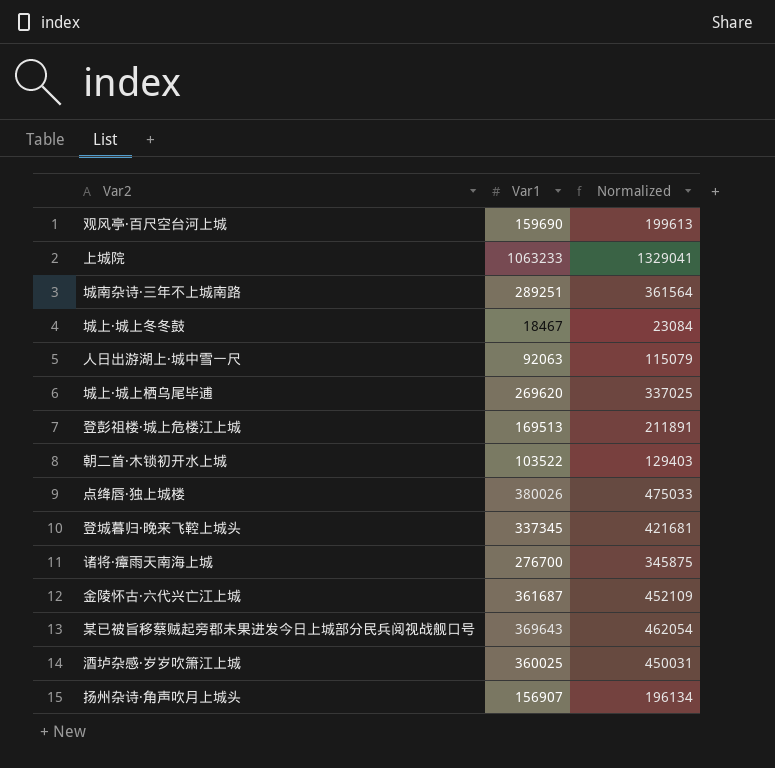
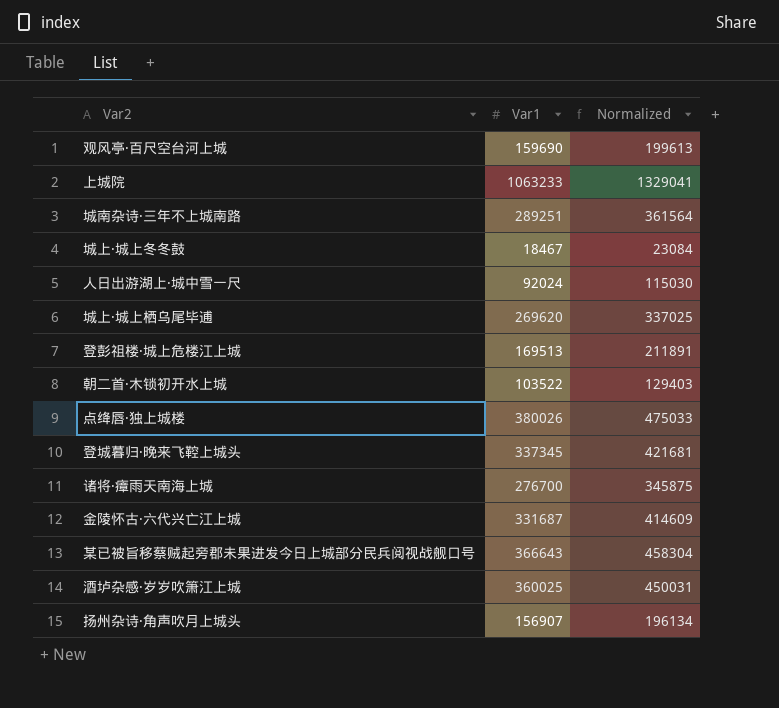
人日出游湖上·城中雪一尺 | Var1: 92063 -> 92024
人日出游湖上·城中雪一尺 | Normalized: 115079 -> 115030
金陵怀古·六代兴亡江上城 | Var1: 361687 -> 331687
金陵怀古·六代兴亡江上城 | Normalized: 452109 -> 414609
某已被旨移蔡贼起旁郡未果进发今日上城部分民兵阅视战舰口号 | Var1: 369643 -> 366643
某已被旨移蔡贼起旁郡未果进发今日上城部分民兵阅视战舰口号 | Normalized: 462054 -> 458304

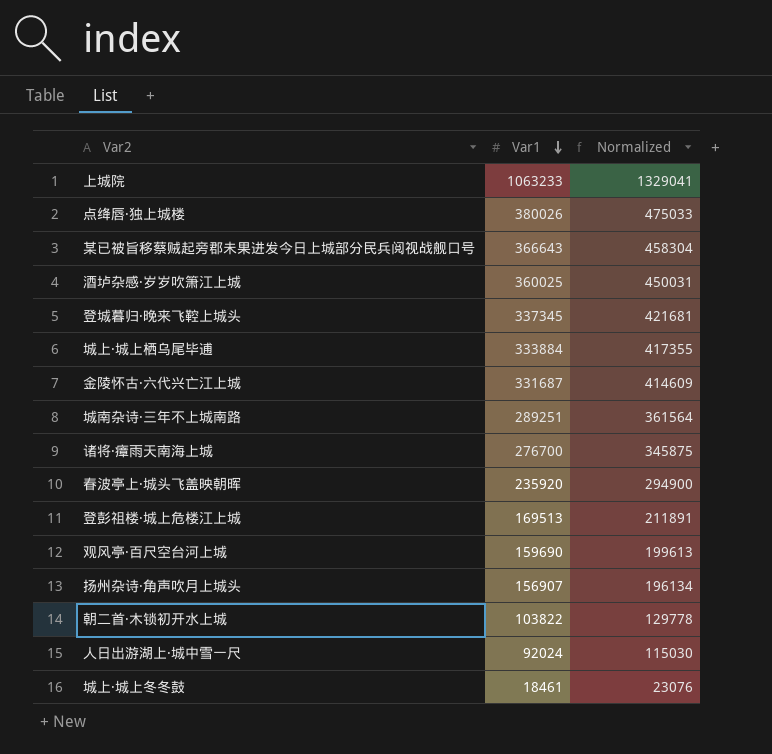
row order: none -> Var1 descending
城上·城上栖乌尾毕逋 | Var1: 269620 -> 333884
城上·城上栖乌尾毕逋 | Normalized: 337025 -> 417355
row 春波亭上·城头飞盖映朝晖: none -> 235920 | 294900
朝二首·木锁初开水上城 | Var1: 103522 -> 103822
朝二首·木锁初开水上城 | Normalized: 129403 -> 129778
城上·城上冬冬鼓 | Var1: 18467 -> 18461
城上·城上冬冬鼓 | Normalized: 23084 -> 23076

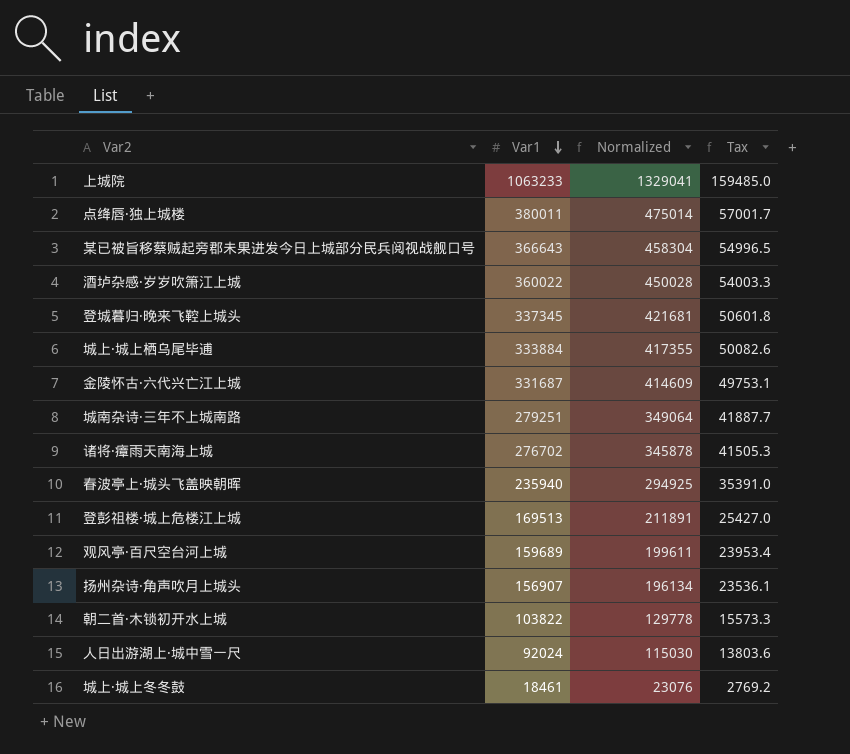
column Tax | formula: none -> [Var1] * 0.15
点绛唇·独上城楼 | Var1: 380026 -> 380011
点绛唇·独上城楼 | Normalized: 475033 -> 475014
酒垆杂感·岁岁吹箫江上城 | Var1: 360025 -> 360022
酒垆杂感·岁岁吹箫江上城 | Normalized: 450031 -> 450028
城南杂诗·三年不上城南路 | Var1: 289251 -> 279251
城南杂诗·三年不上城南路 | Normalized: 361564 -> 349064
诸将·瘴雨天南海上城 | Var1: 276700 -> 276702
诸将·瘴雨天南海上城 | Normalized: 345875 -> 345878
春波亭上·城头飞盖映朝晖 | Var1: 235920 -> 235940
春波亭上·城头飞盖映朝晖 | Normalized: 294900 -> 294925
观风亭·百尺空台河上城 | Var1: 159690 -> 159689
观风亭·百尺空台河上城 | Normalized: 199613 -> 199611

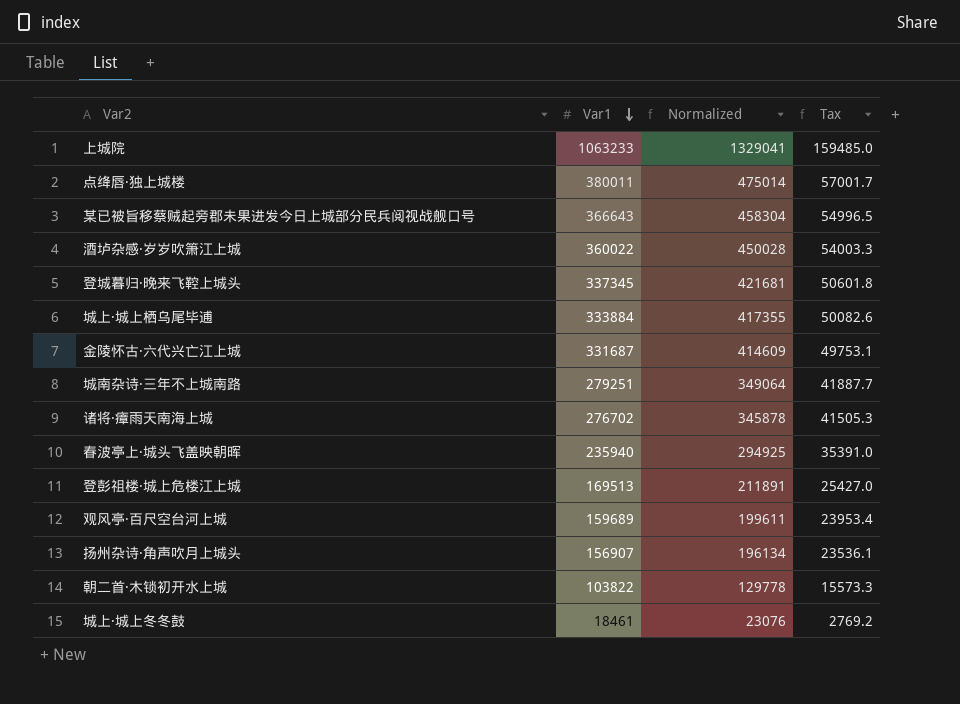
row 人日出游湖上·城中雪一尺: 92024 | 115030 | 13803.6 -> none

